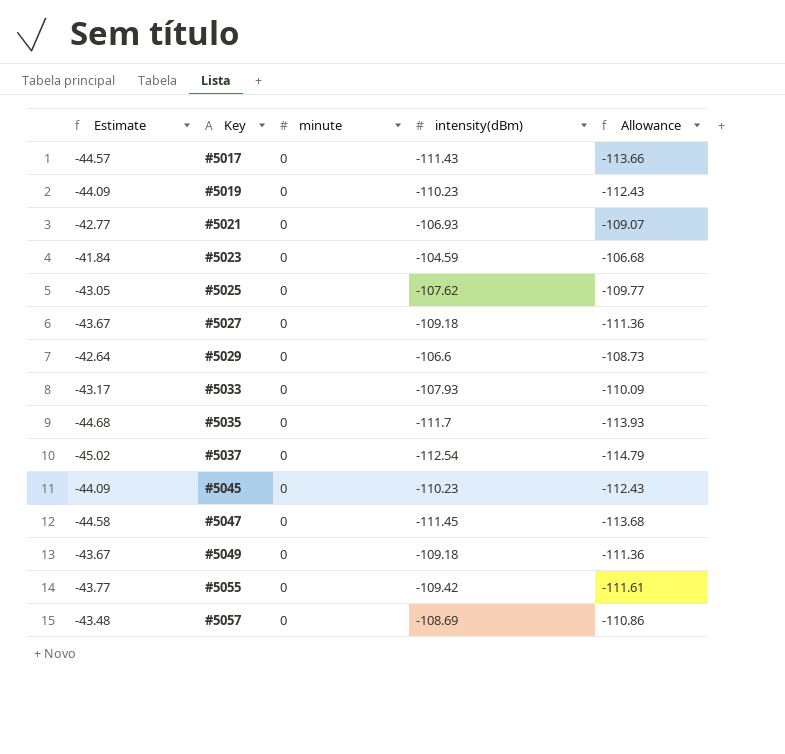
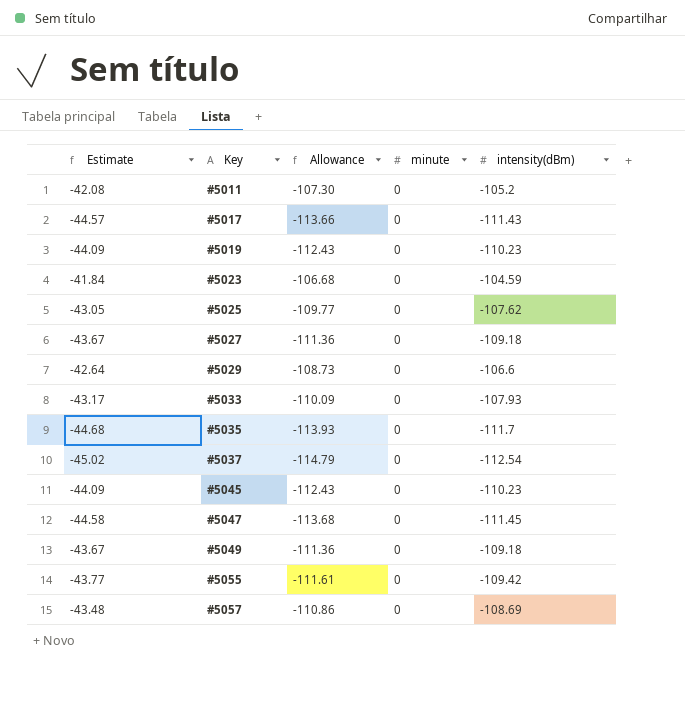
column Allowance | position: 5 -> 3
row #5021: -42.77 | 0 | -106.93 | -109.07 -> none
row #5011: none -> -42.08 | -107.30 | 0 | -105.2

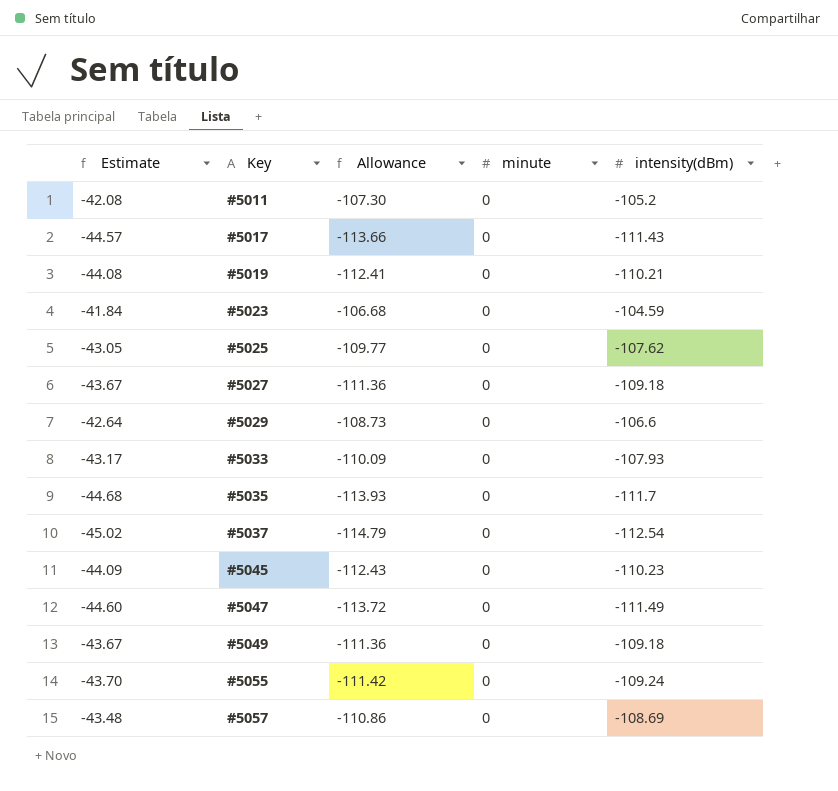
#5019 | Estimate: -44.09 -> -44.08
#5019 | Allowance: -112.43 -> -112.41
#5019 | intensity(dBm): -110.23 -> -110.21
#5047 | Estimate: -44.58 -> -44.60
#5047 | Allowance: -113.68 -> -113.72
#5047 | intensity(dBm): -111.45 -> -111.49
#5055 | Estimate: -43.77 -> -43.70
#5055 | Allowance: -111.61 -> -111.42
#5055 | intensity(dBm): -109.42 -> -109.24

